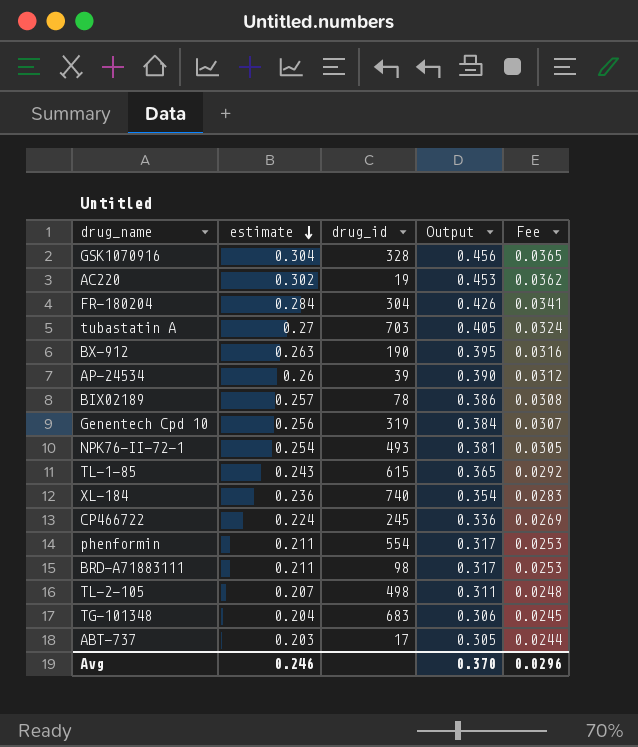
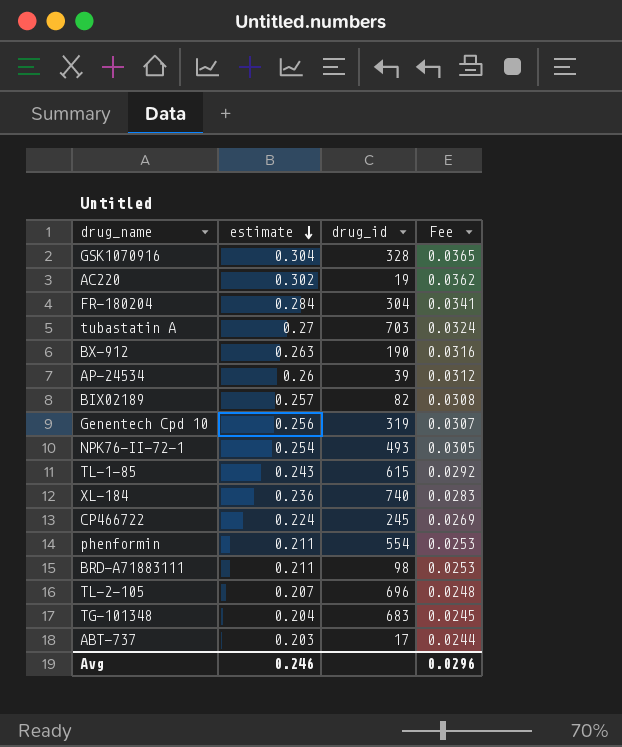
column Output | formula: [estimate] * 1.5 -> none
BIX02189 | drug_id: 78 -> 82
TL-2-105 | drug_id: 498 -> 696

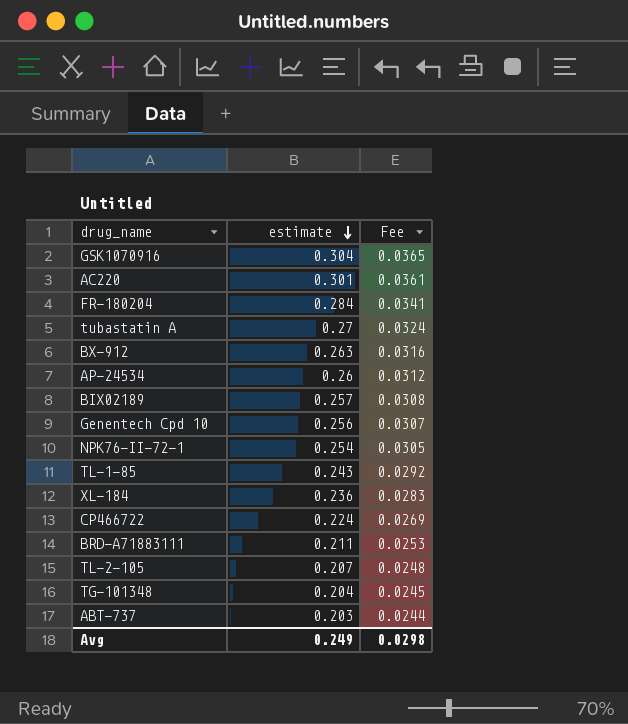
column drug_id | position: 3 -> none
row phenformin: 0.211 | 554 | 0.0253 -> none
AC220 | estimate: 0.302 -> 0.301
AC220 | Fee: 0.0362 -> 0.0361
Avg | estimate: 0.246 -> 0.249
Avg | Fee: 0.0296 -> 0.0298

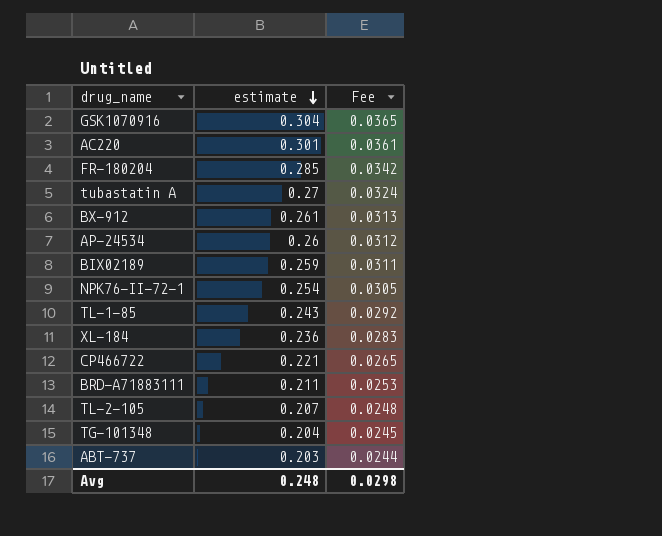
row Genentech Cpd 10: 0.256 | 0.0307 -> none
FR-180204 | estimate: 0.284 -> 0.285
FR-180204 | Fee: 0.0341 -> 0.0342
BX-912 | estimate: 0.263 -> 0.261
BX-912 | Fee: 0.0316 -> 0.0313
BIX02189 | estimate: 0.257 -> 0.259
BIX02189 | Fee: 0.0308 -> 0.0311
CP466722 | estimate: 0.224 -> 0.221
CP466722 | Fee: 0.0269 -> 0.0265
Avg | estimate: 0.249 -> 0.248

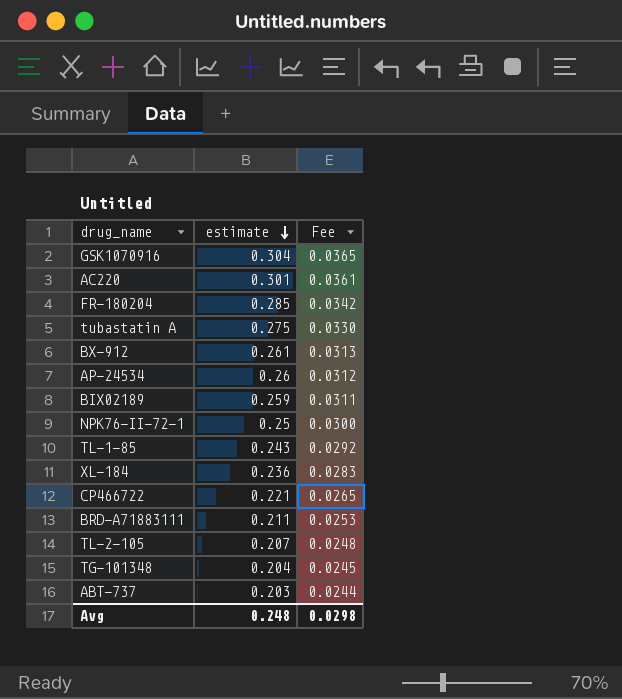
tubastatin A | estimate: 0.27 -> 0.275
tubastatin A | Fee: 0.0324 -> 0.0330
NPK76-II-72-1 | estimate: 0.254 -> 0.25
NPK76-II-72-1 | Fee: 0.0305 -> 0.0300

